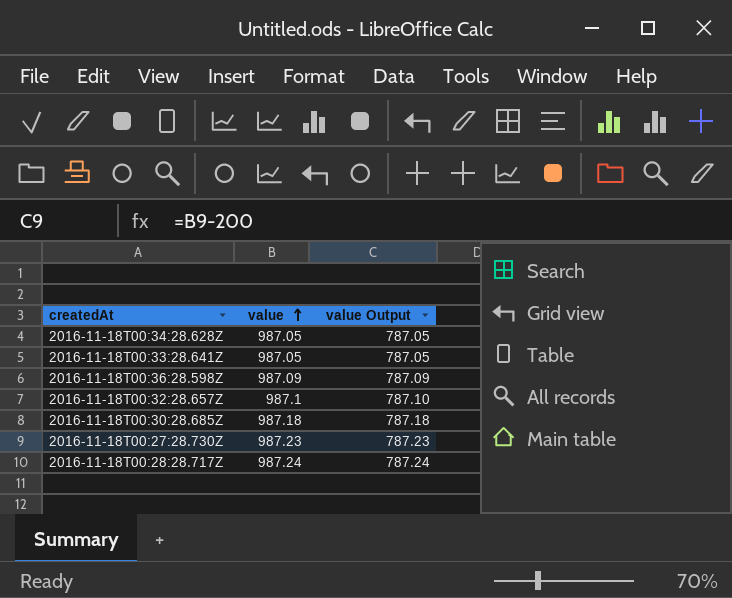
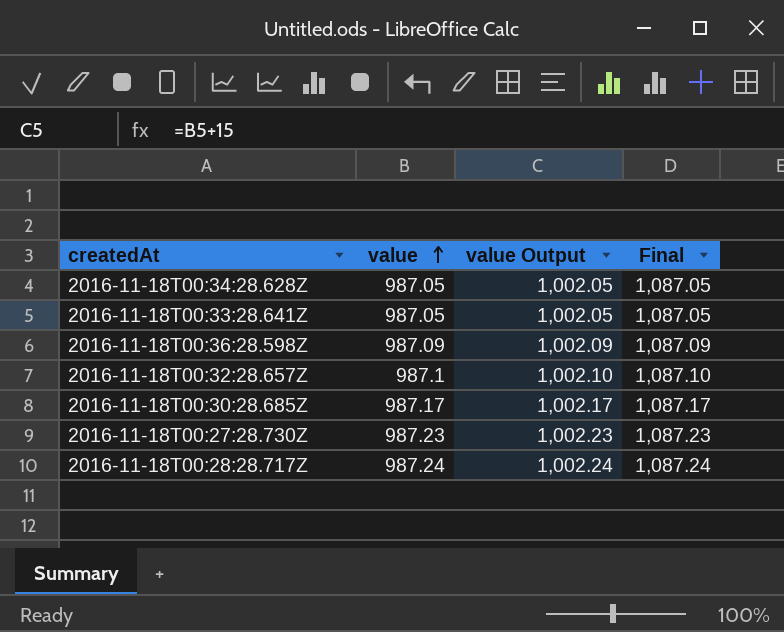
column value Output | formula: [value] - 200 -> [value] + 15
column Final | formula: none -> [value] + 100
2016-11-18T00:30:28.685Z | value: 987.18 -> 987.17

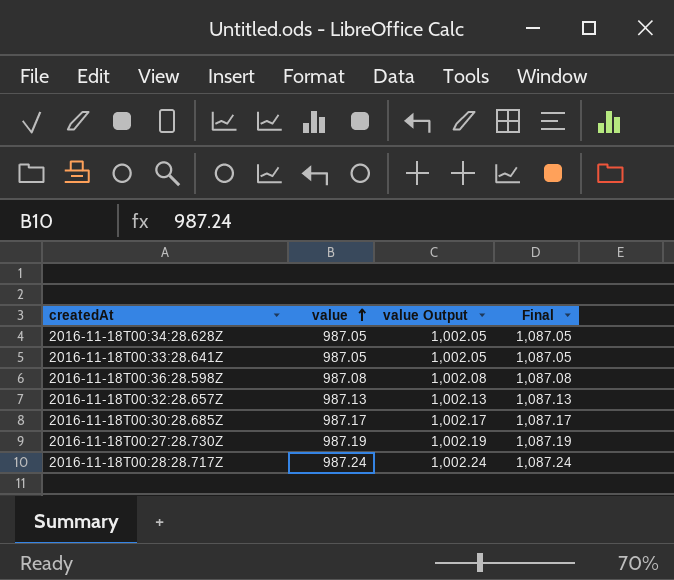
2016-11-18T00:36:28.598Z | value: 987.09 -> 987.08
2016-11-18T00:36:28.598Z | value Output: 1,002.09 -> 1,002.08
2016-11-18T00:36:28.598Z | Final: 1,087.09 -> 1,087.08
2016-11-18T00:32:28.657Z | value: 987.1 -> 987.13
2016-11-18T00:32:28.657Z | value Output: 1,002.10 -> 1,002.13
2016-11-18T00:32:28.657Z | Final: 1,087.10 -> 1,087.13
2016-11-18T00:27:28.730Z | value: 987.23 -> 987.19
2016-11-18T00:27:28.730Z | value Output: 1,002.23 -> 1,002.19
2016-11-18T00:27:28.730Z | Final: 1,087.23 -> 1,087.19

